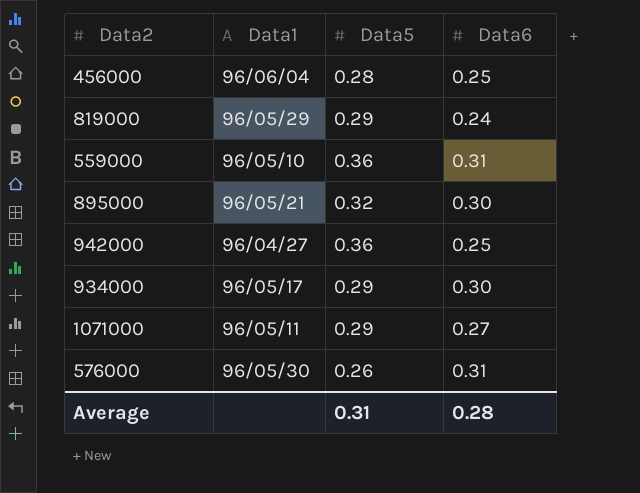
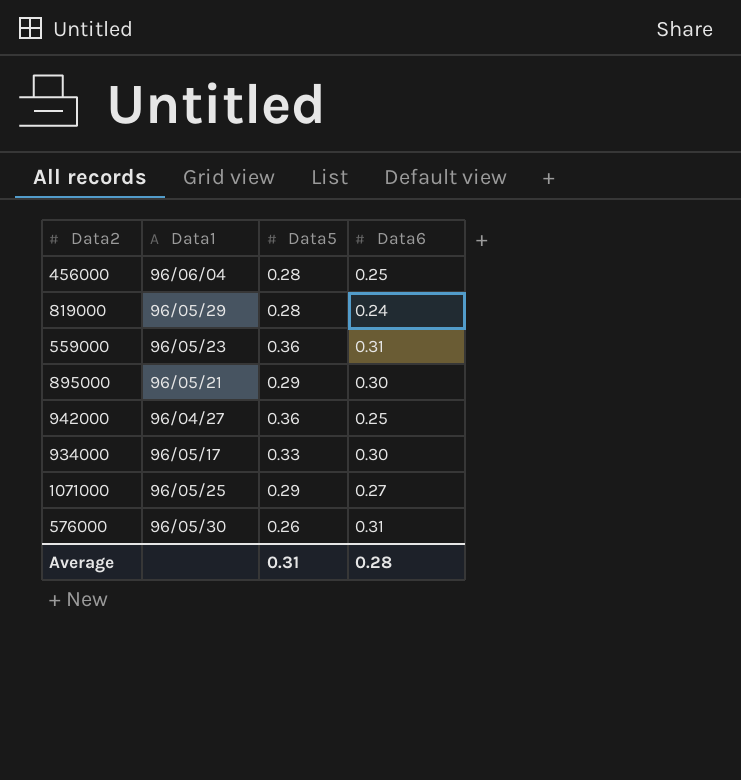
819000 | Data5: 0.29 -> 0.28
559000 | Data1: 96/05/10 -> 96/05/23
895000 | Data5: 0.32 -> 0.29
934000 | Data5: 0.29 -> 0.33
1071000 | Data1: 96/05/11 -> 96/05/25

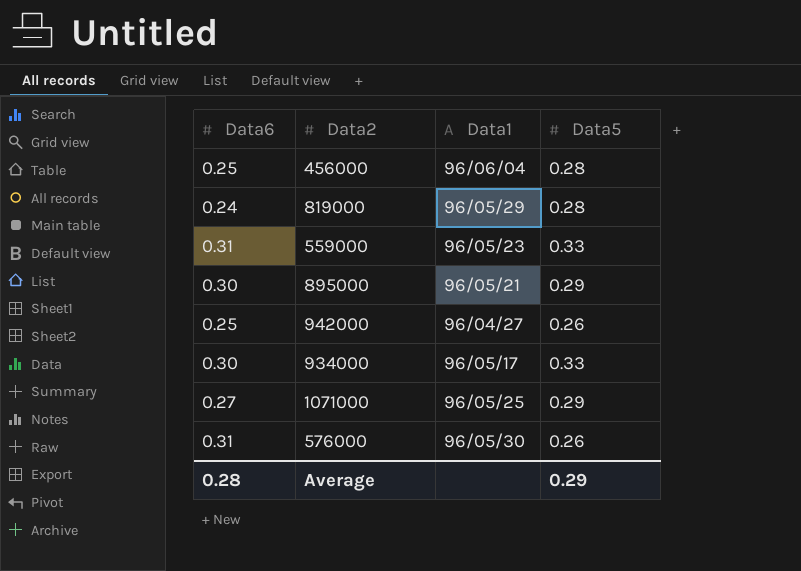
column Data6 | position: 4 -> 1
559000 | Data5: 0.36 -> 0.33
942000 | Data5: 0.36 -> 0.26
Average | Data5: 0.31 -> 0.29

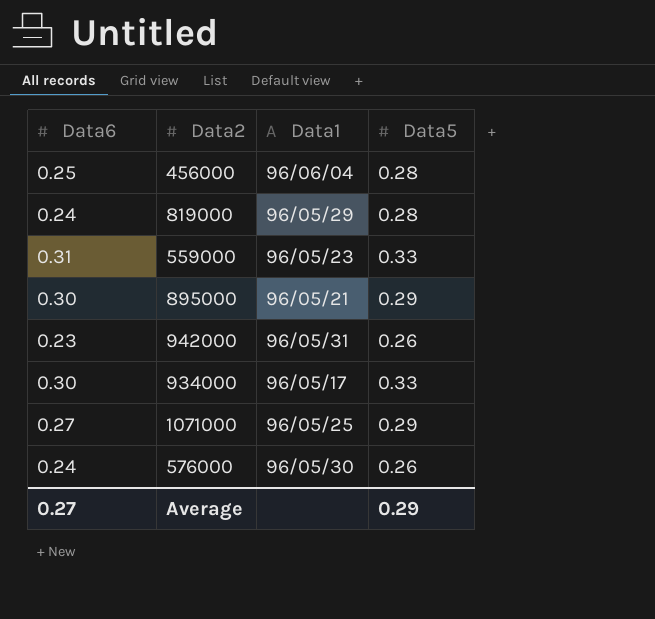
942000 | Data6: 0.25 -> 0.23
942000 | Data1: 96/04/27 -> 96/05/31
576000 | Data6: 0.31 -> 0.24
Average | Data6: 0.28 -> 0.27

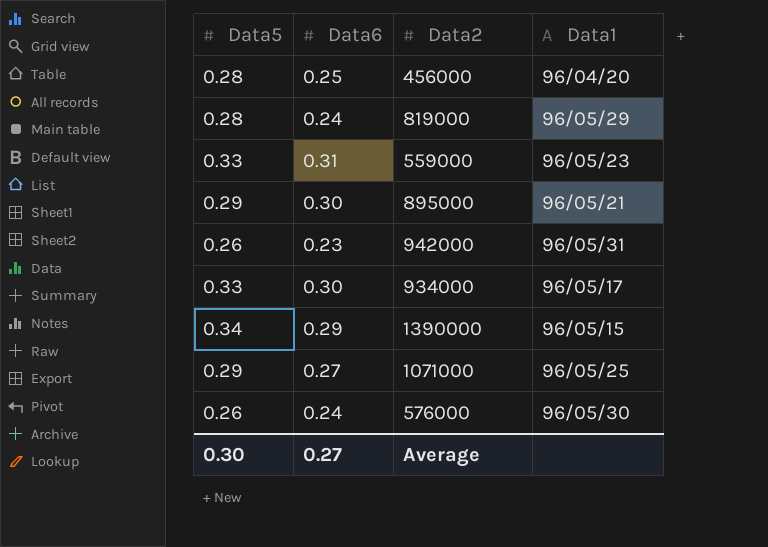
column Data5 | position: 4 -> 1
456000 | Data1: 96/06/04 -> 96/04/20
row 1390000: none -> 0.34 | 0.29 | 96/05/15
Average | Data5: 0.29 -> 0.30

